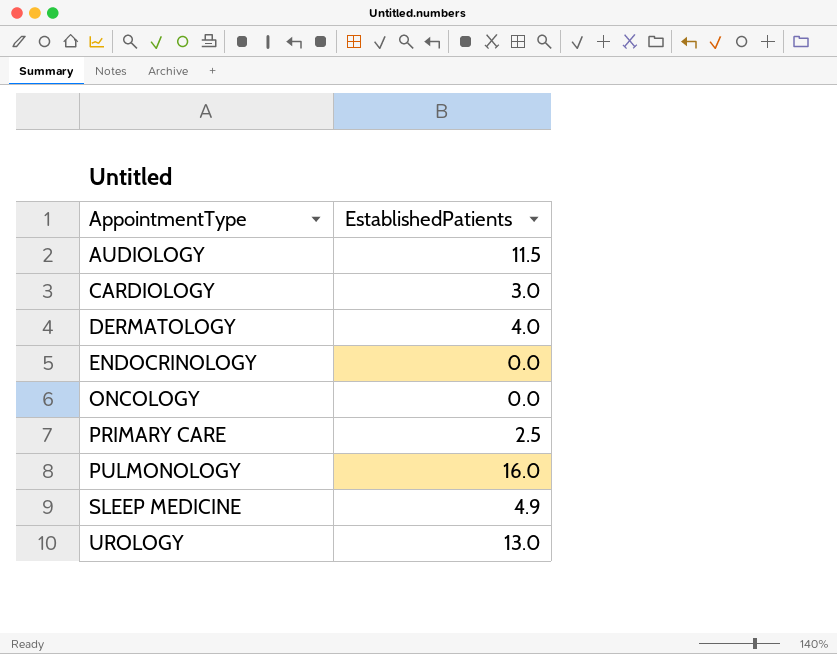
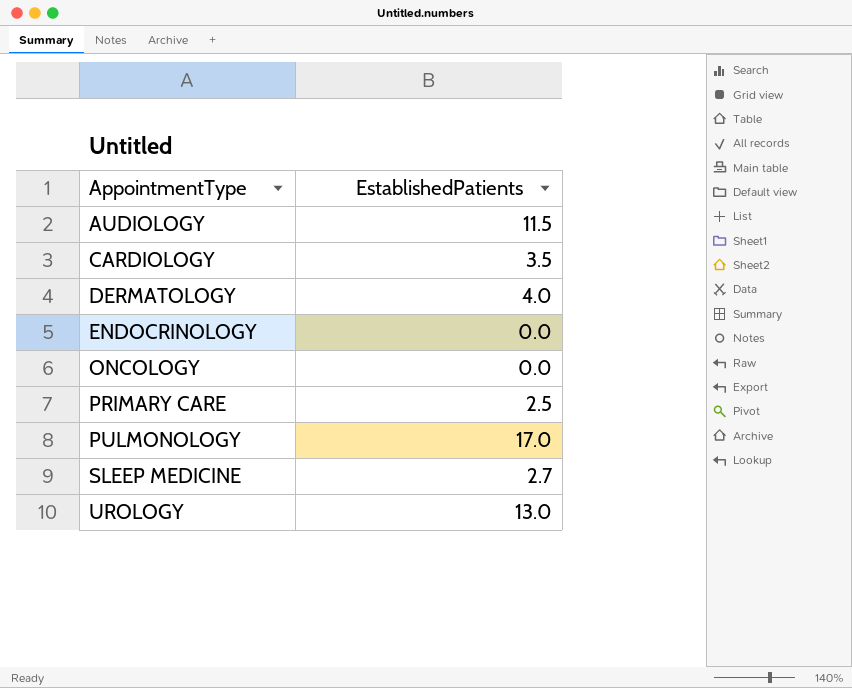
CARDIOLOGY | EstablishedPatients: 3.0 -> 3.5
PULMONOLOGY | EstablishedPatients: 16.0 -> 17.0
SLEEP MEDICINE | EstablishedPatients: 4.9 -> 2.7

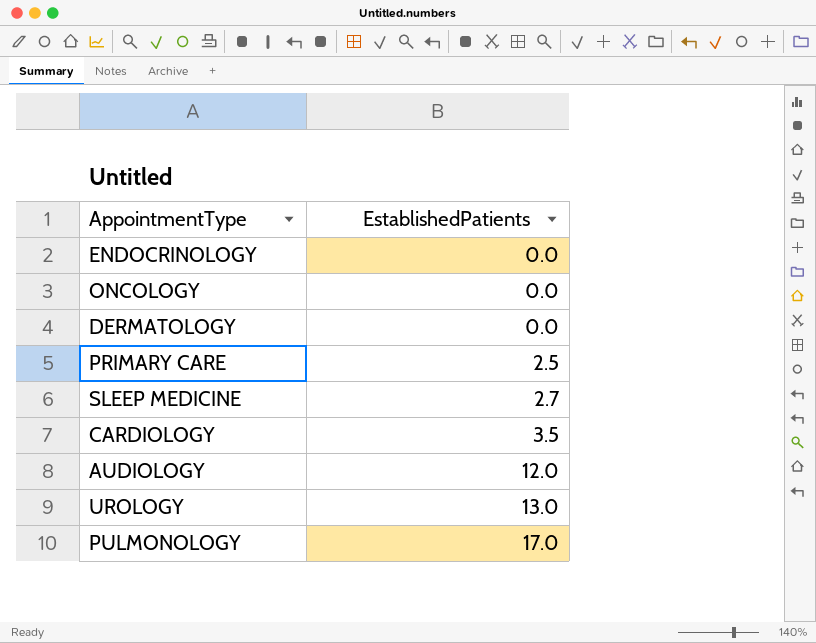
row order: AppointmentType ascending -> EstablishedPatients ascending
DERMATOLOGY | EstablishedPatients: 4.0 -> 0.0
AUDIOLOGY | EstablishedPatients: 11.5 -> 12.0

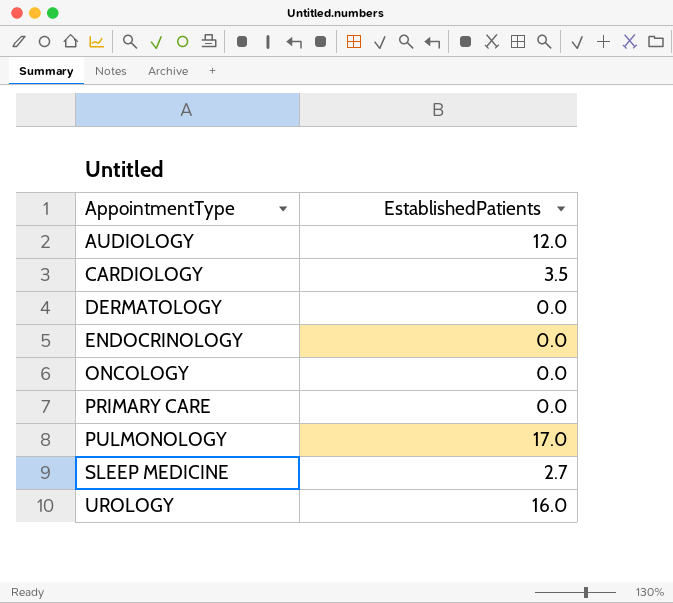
row order: EstablishedPatients ascending -> AppointmentType ascending
PRIMARY CARE | EstablishedPatients: 2.5 -> 0.0
UROLOGY | EstablishedPatients: 13.0 -> 16.0

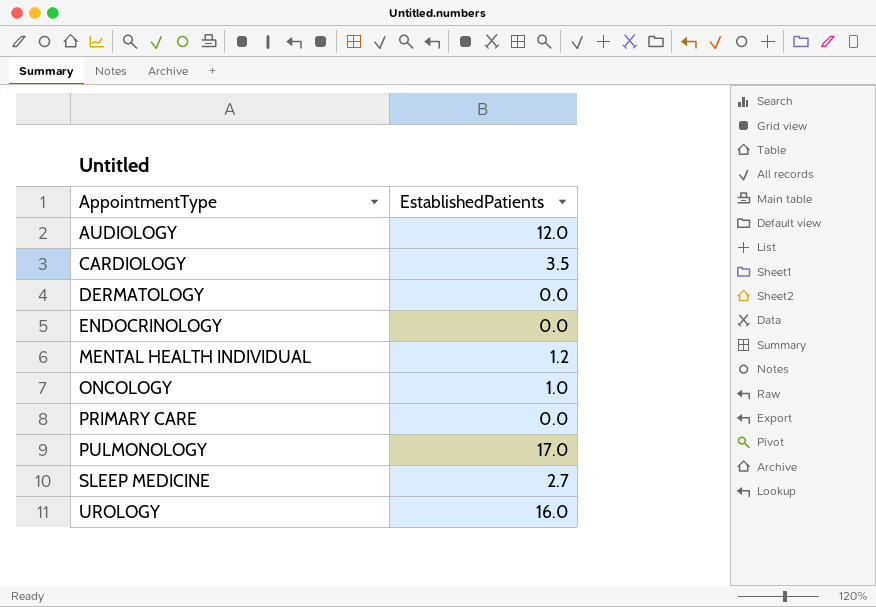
row MENTAL HEALTH INDIVIDUAL: none -> 1.2
ONCOLOGY | EstablishedPatients: 0.0 -> 1.0

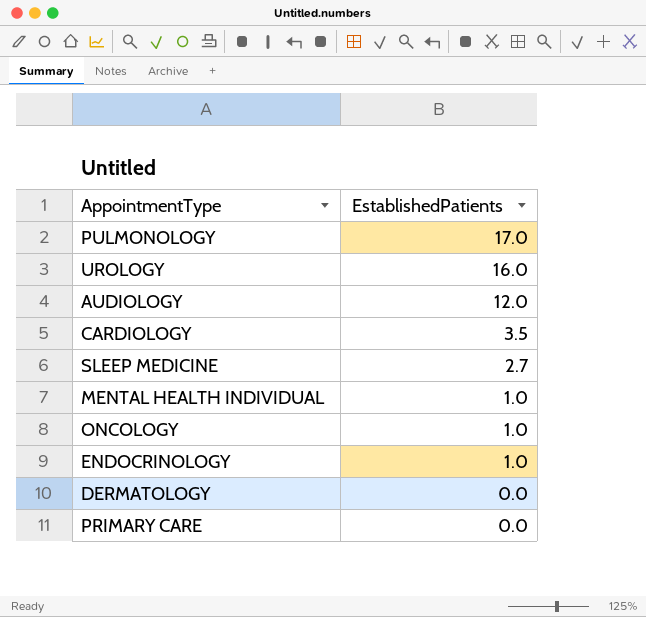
row order: AppointmentType ascending -> EstablishedPatients descending
MENTAL HEALTH INDIVIDUAL | EstablishedPatients: 1.2 -> 1.0
ENDOCRINOLOGY | EstablishedPatients: 0.0 -> 1.0

